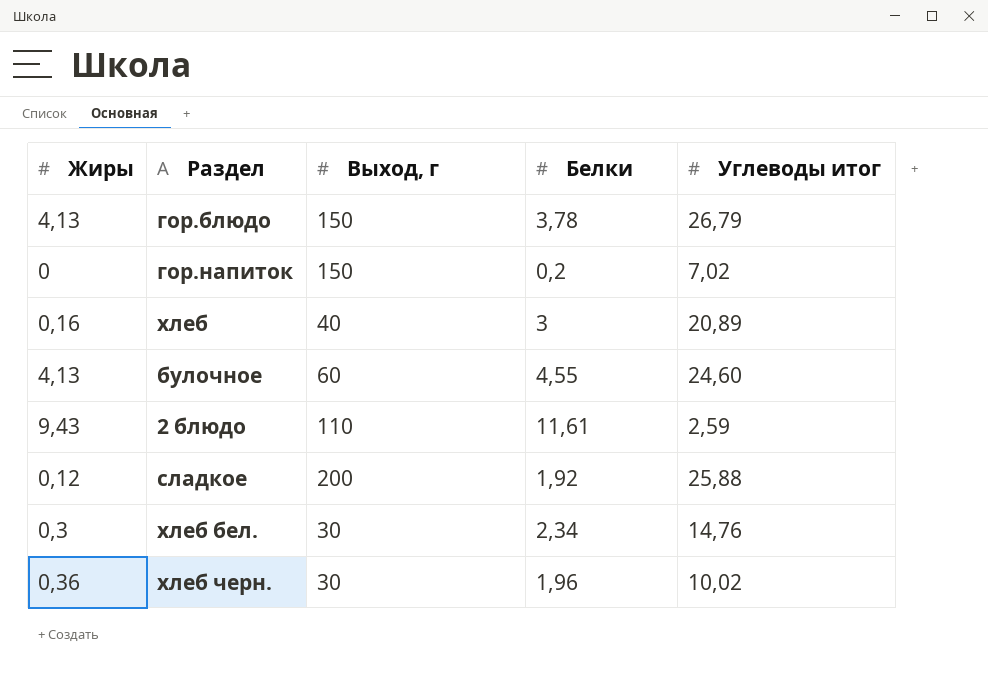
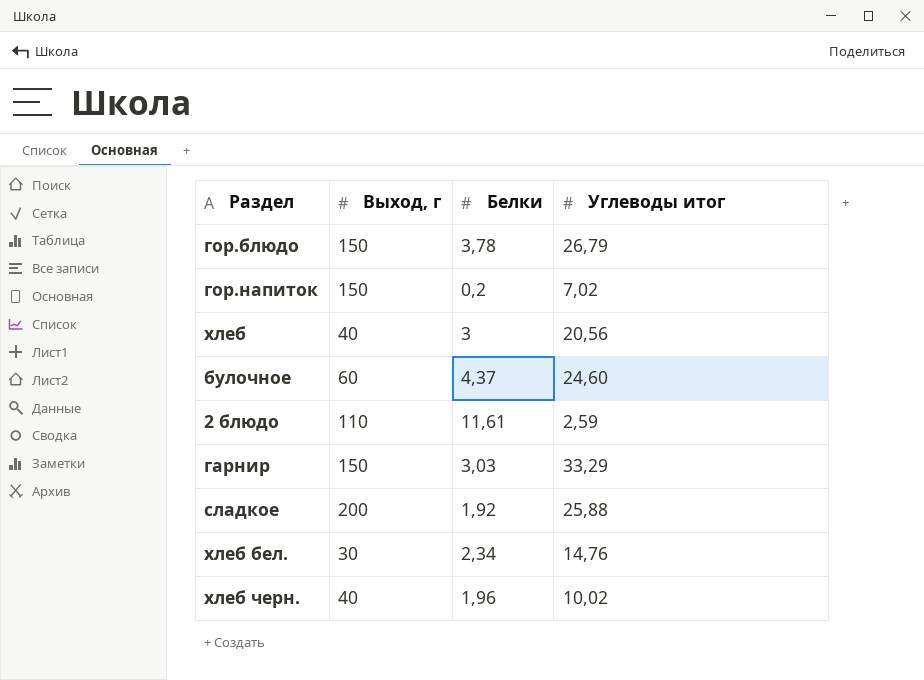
column Жиры | position: 1 -> none
хлеб | Углеводы итог: 20,89 -> 20,56
булочное | Белки: 4,55 -> 4,37
row гарнир: none -> 150 | 3,03 | 33,29
хлеб черн. | Выход, г: 30 -> 40

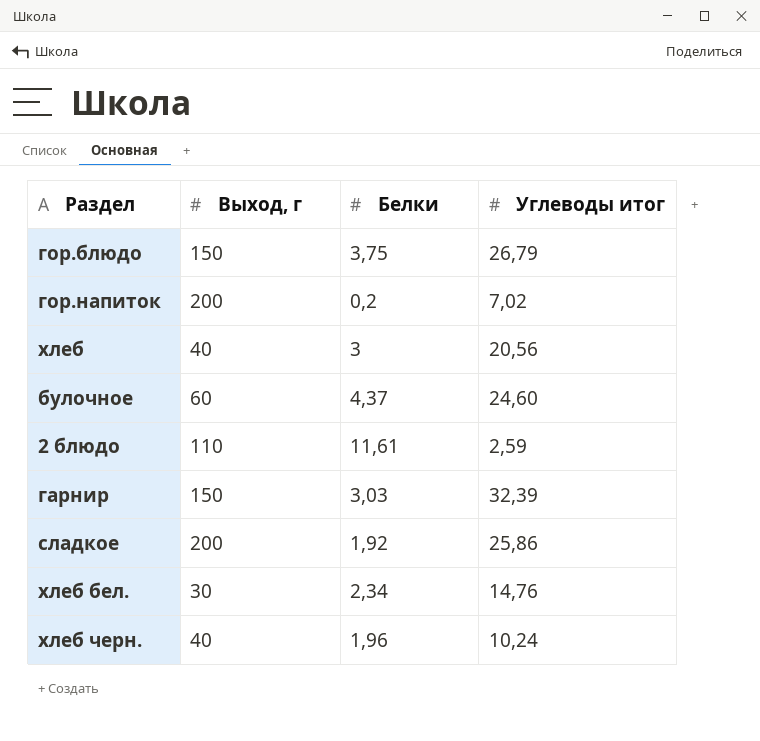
гор.блюдо | Белки: 3,78 -> 3,75
гор.напиток | Выход, г: 150 -> 200
гарнир | Углеводы итог: 33,29 -> 32,39
сладкое | Углеводы итог: 25,88 -> 25,86
хлеб черн. | Углеводы итог: 10,02 -> 10,24

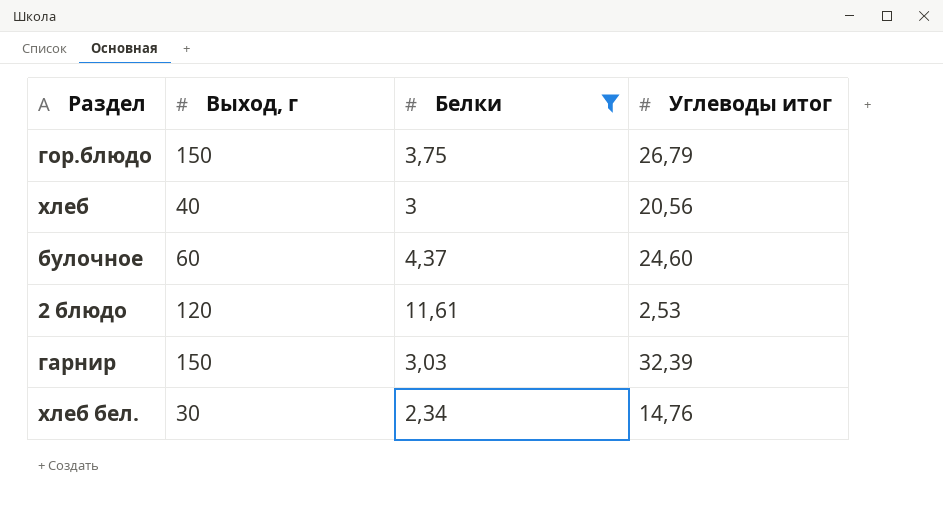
filter: none -> Белки >= 2,34
2 блюдо | Выход, г: 110 -> 120
2 блюдо | Углеводы итог: 2,59 -> 2,53

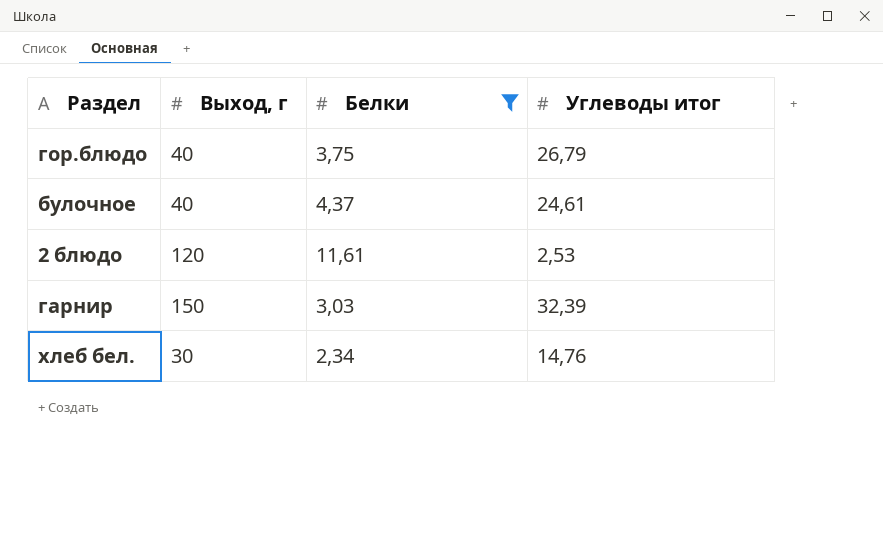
row хлеб: 40 | 3 | 20,56 -> none
гор.блюдо | Выход, г: 150 -> 40
булочное | Выход, г: 60 -> 40
булочное | Углеводы итог: 24,60 -> 24,61

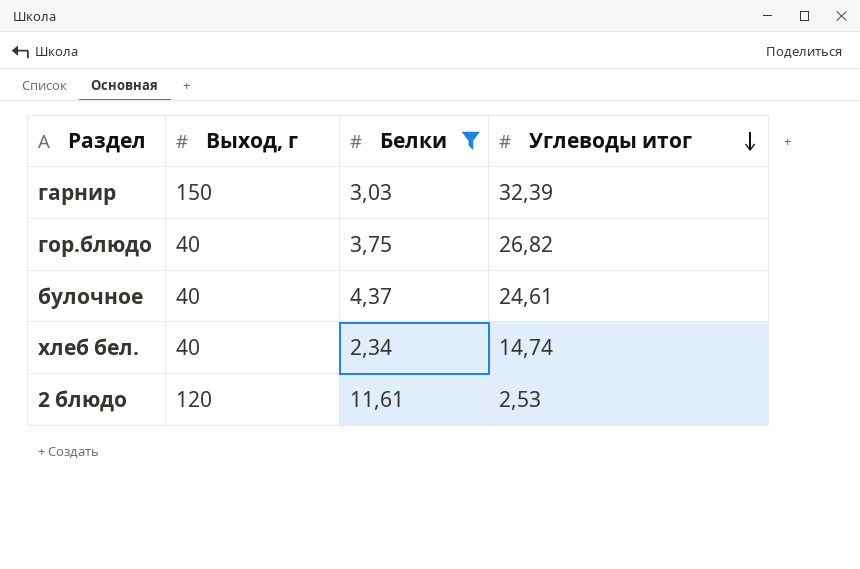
row order: none -> Углеводы итог descending
гор.блюдо | Углеводы итог: 26,79 -> 26,82
хлеб бел. | Выход, г: 30 -> 40
хлеб бел. | Углеводы итог: 14,76 -> 14,74

